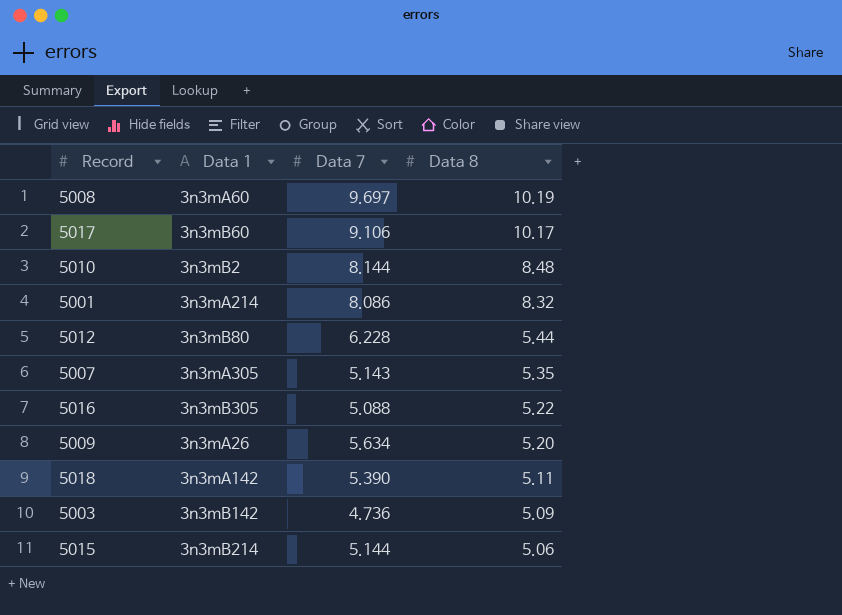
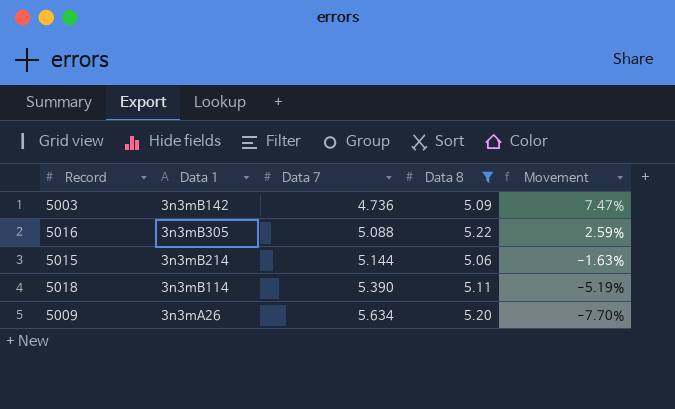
filter: none -> Data 8 <= 5.22
row order: Data 8 descending -> Data 7 ascending
column Movement | formula: none -> ([Data 8] - [Data 7]) / [Data 7]
5018 | Data 1: 3n3mA142 -> 3n3mB114

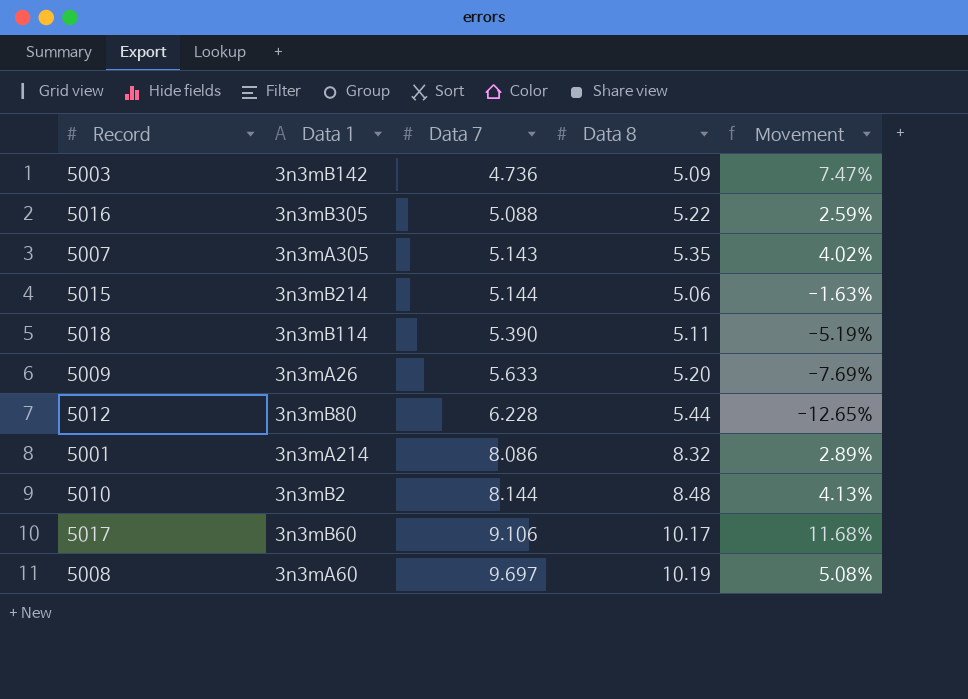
filter: Data 8 <= 5.22 -> none
5009 | Data 7: 5.634 -> 5.633
5009 | Movement: -7.70% -> -7.69%

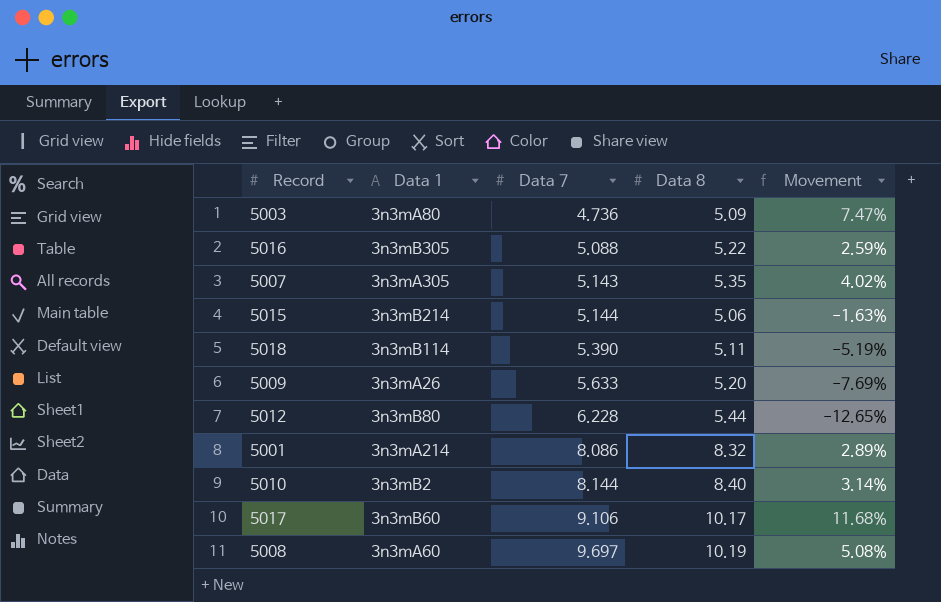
5003 | Data 1: 3n3mB142 -> 3n3mA80
5010 | Data 8: 8.48 -> 8.40
5010 | Movement: 4.13% -> 3.14%

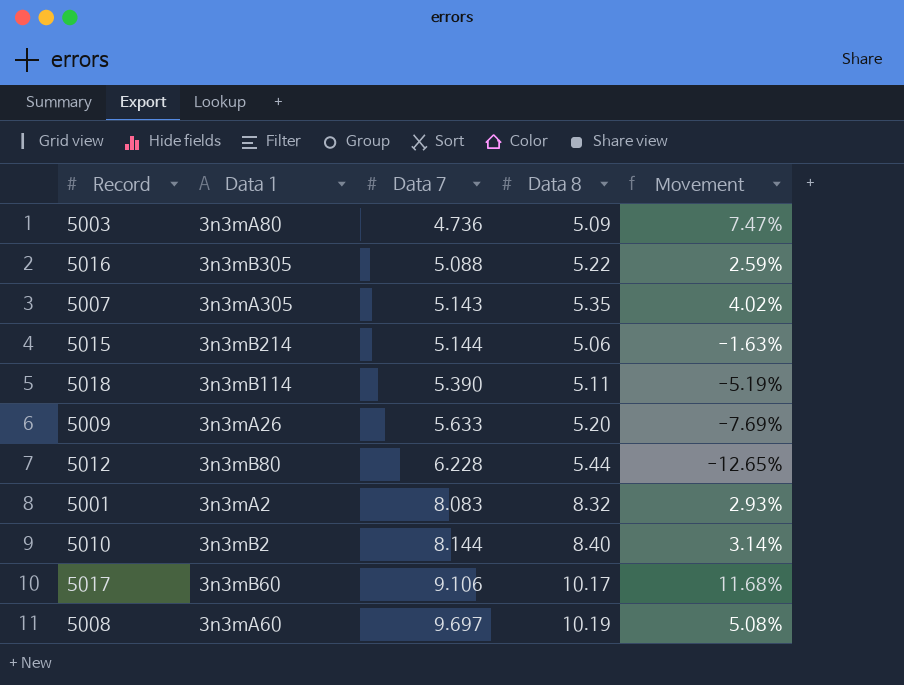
5001 | Data 1: 3n3mA214 -> 3n3mA2
5001 | Data 7: 8.086 -> 8.083
5001 | Movement: 2.89% -> 2.93%

